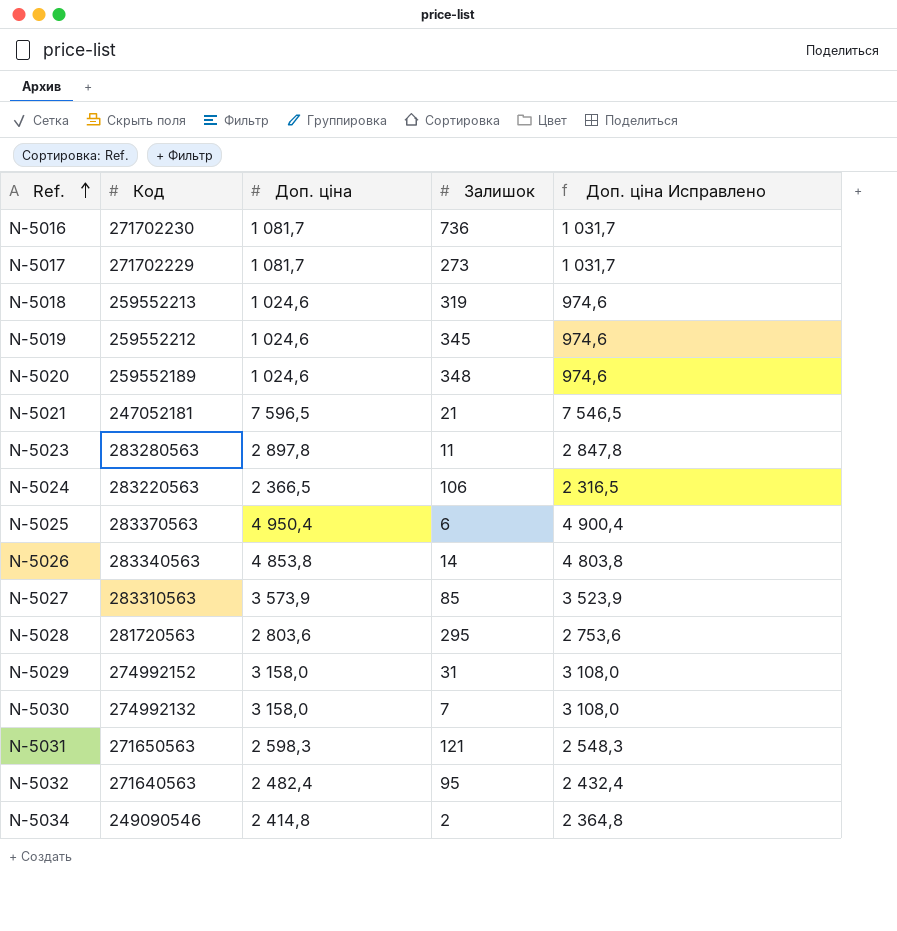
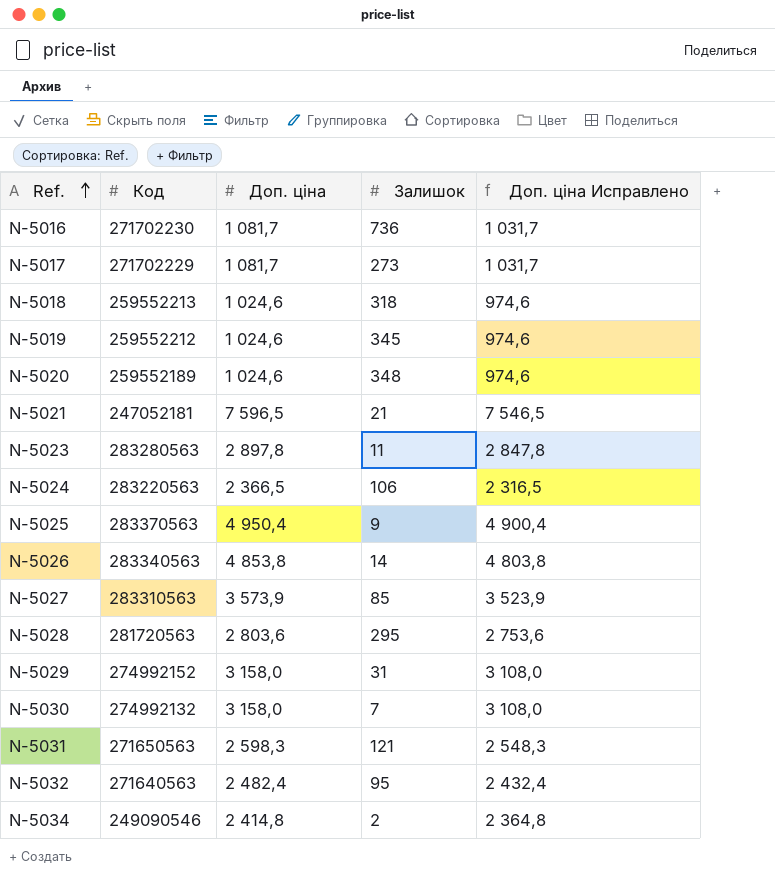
N-5018 | Залишок: 319 -> 318
N-5025 | Залишок: 6 -> 9

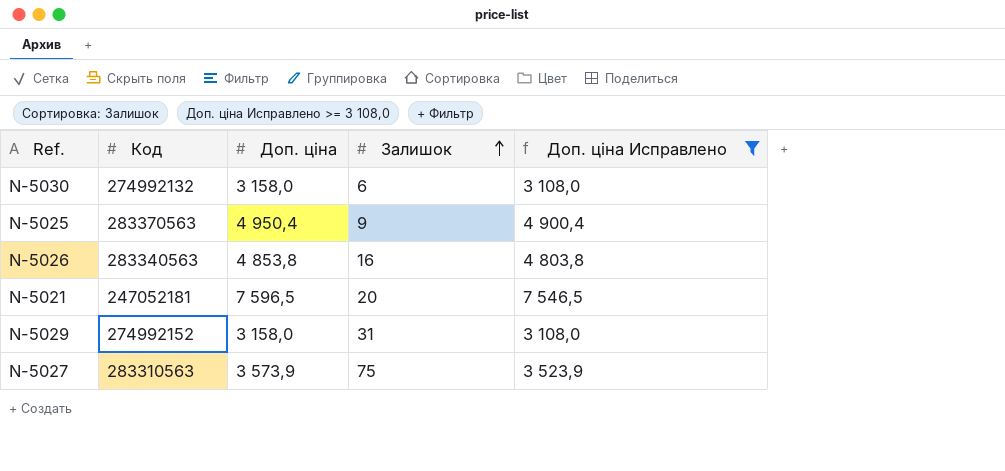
filter: none -> Доп. ціна Исправлено >= 3 108,0
row order: Ref. ascending -> Залишок ascending
N-5030 | Залишок: 7 -> 6
N-5026 | Залишок: 14 -> 16
N-5021 | Залишок: 21 -> 20
N-5027 | Залишок: 85 -> 75

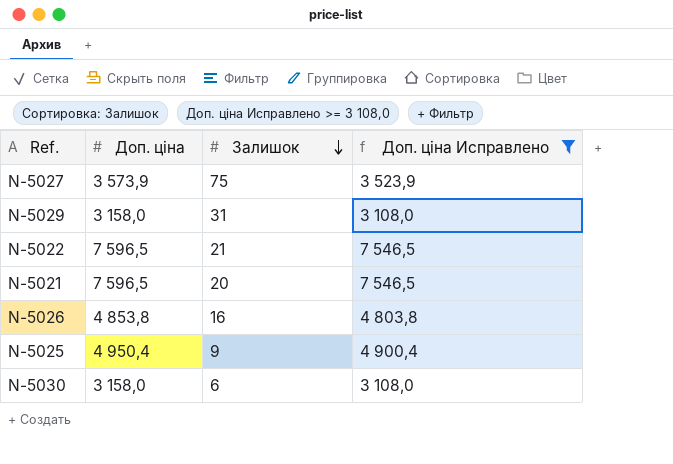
row order: Залишок ascending -> Залишок descending
column Код | position: 2 -> none
row N-5022: none -> 7 596,5 | 21 | 7 546,5

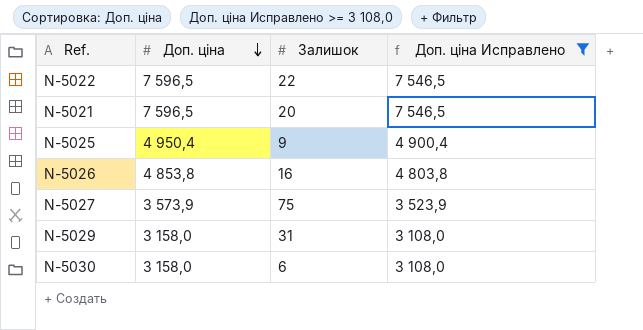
row order: Залишок descending -> Доп. ціна descending
N-5022 | Залишок: 21 -> 22

